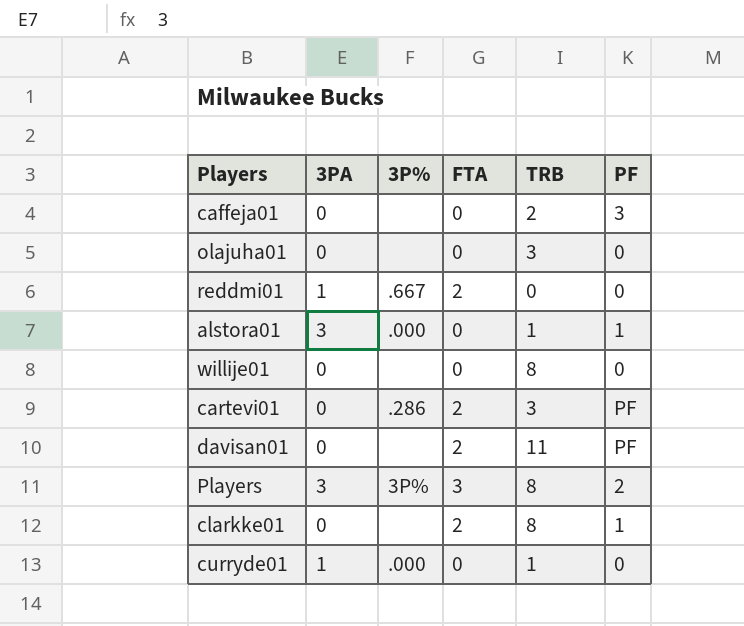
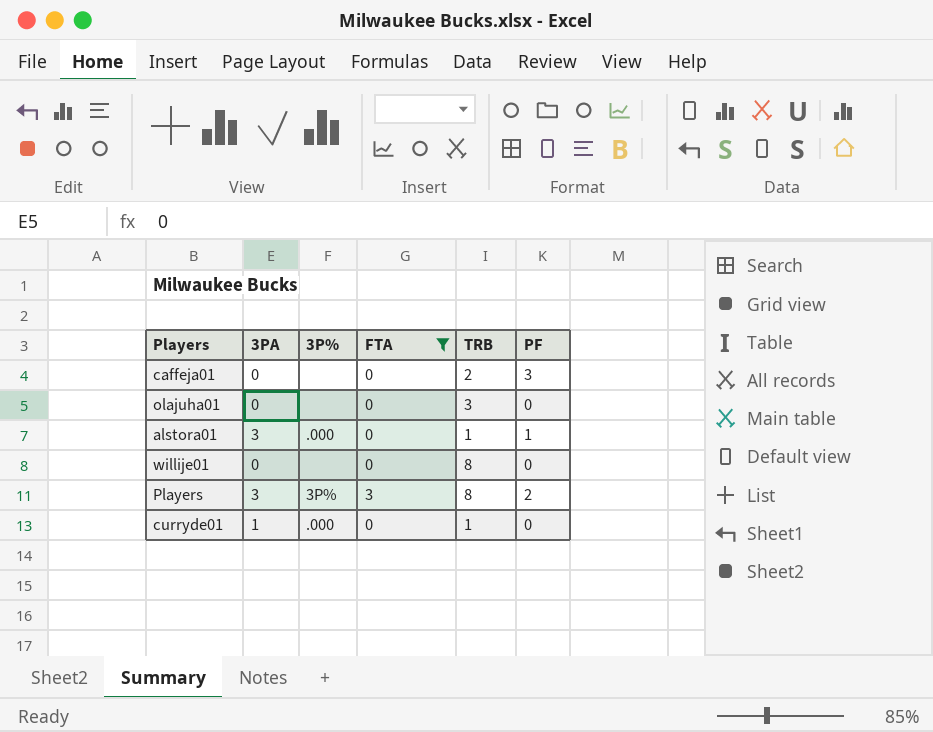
filter: none -> FTA != 2

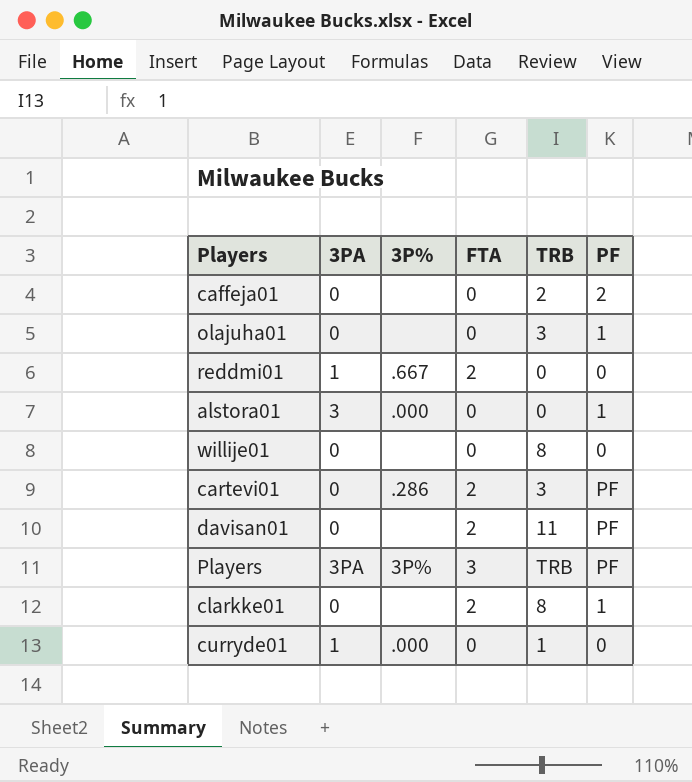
filter: FTA != 2 -> none
caffeja01 | PF: 3 -> 2
olajuha01 | PF: 0 -> 1
alstora01 | TRB: 1 -> 0
Players | 3PA: 3 -> 3PA
Players | TRB: 8 -> TRB
Players | PF: 2 -> PF

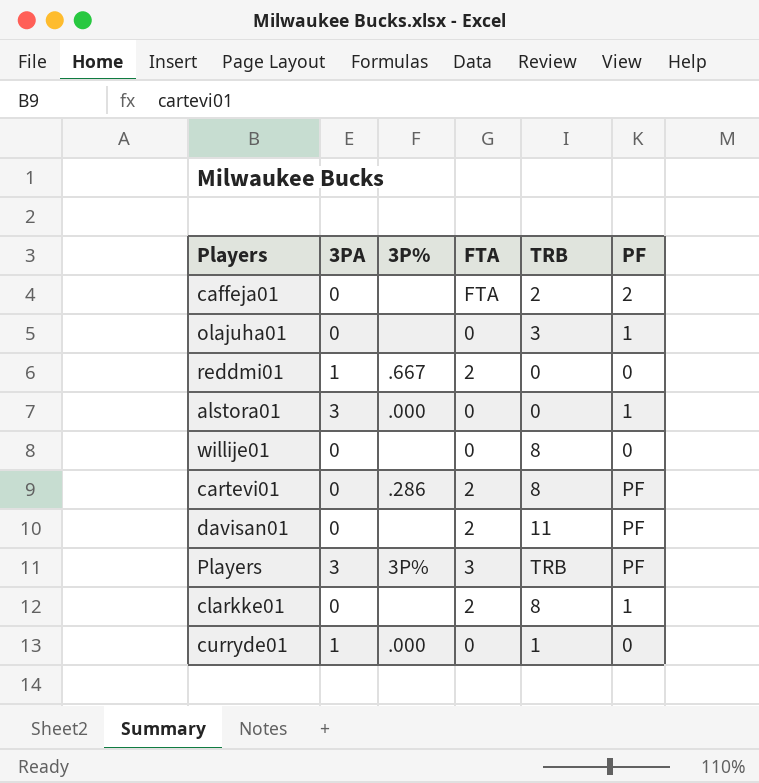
caffeja01 | FTA: 0 -> FTA
cartevi01 | TRB: 3 -> 8
Players | 3PA: 3PA -> 3

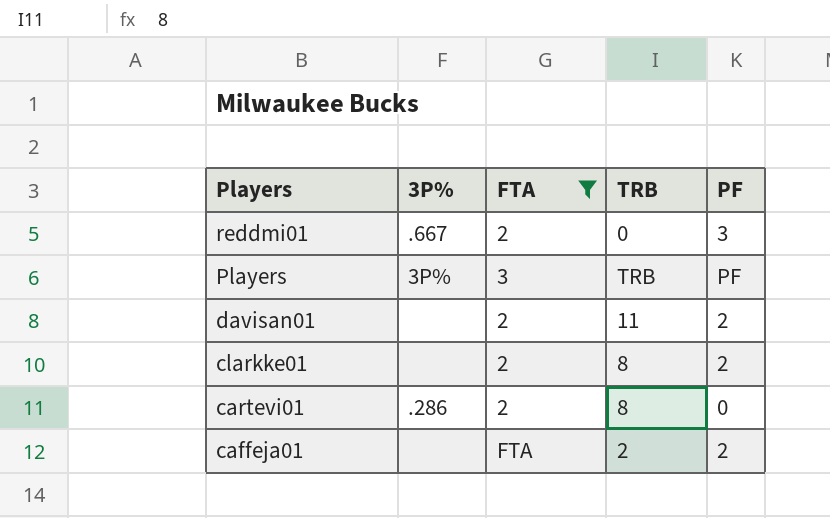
filter: none -> FTA != 0
row order: none -> Players descending
column 3PA | position: 2 -> none
reddmi01 | PF: 0 -> 3
davisan01 | PF: PF -> 2
clarkke01 | PF: 1 -> 2
cartevi01 | PF: PF -> 0

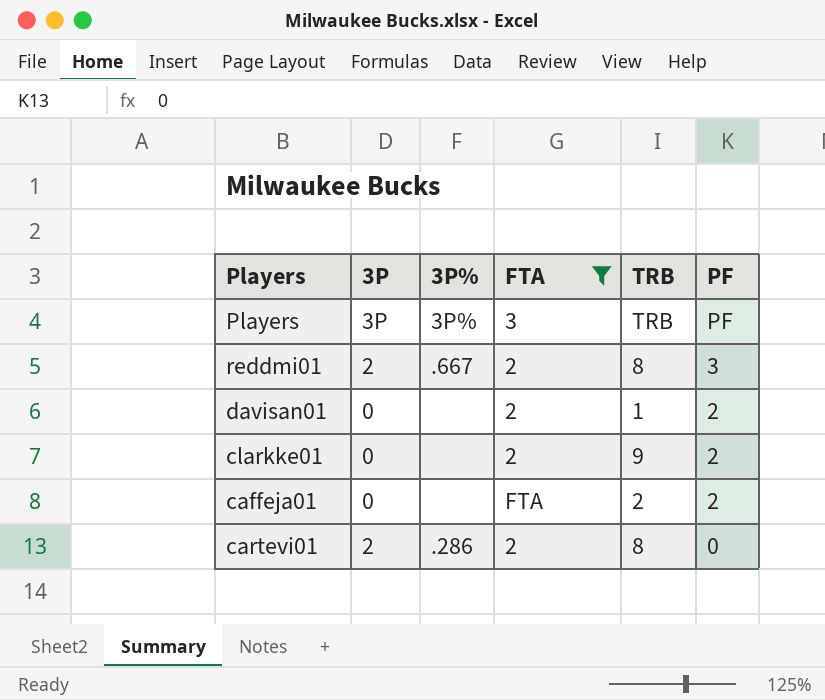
row order: Players descending -> PF descending
column 3P | position: none -> 2
reddmi01 | TRB: 0 -> 8
davisan01 | TRB: 11 -> 1
clarkke01 | TRB: 8 -> 9

